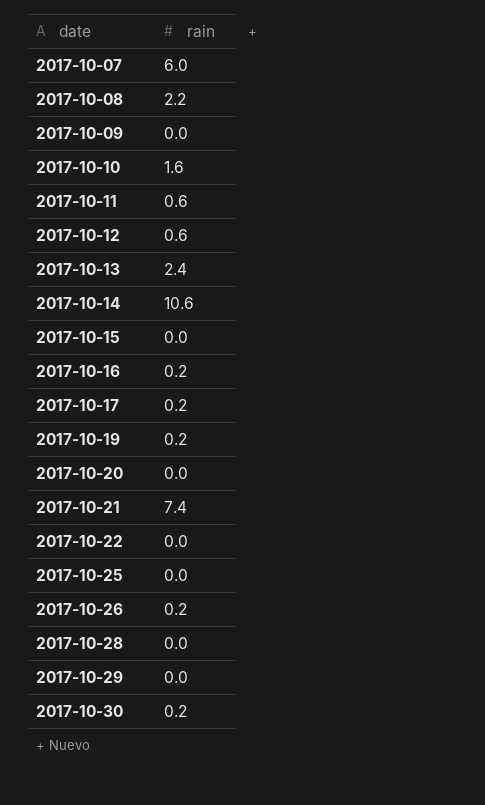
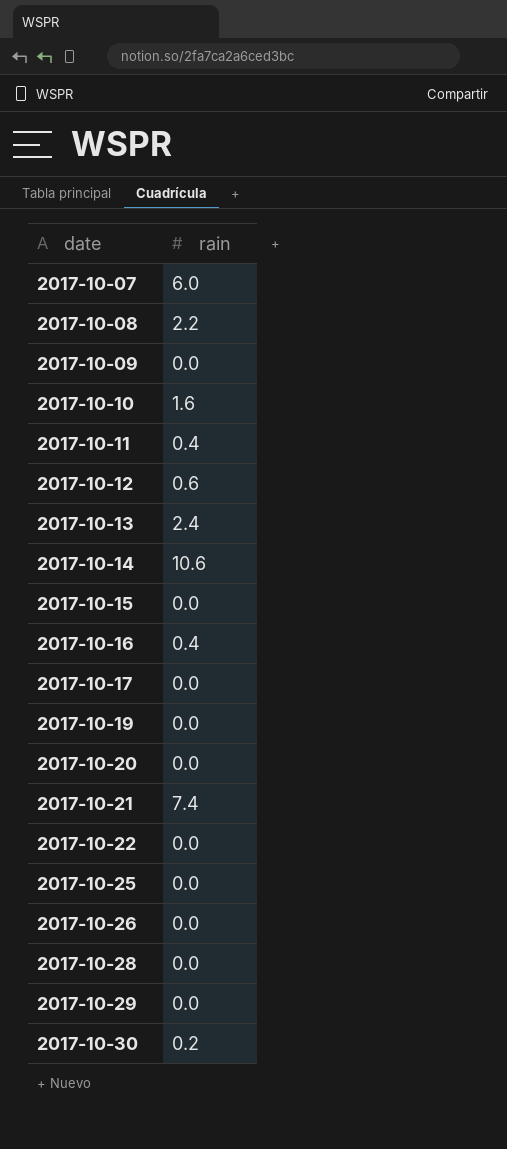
2017-10-11 | rain: 0.6 -> 0.4
2017-10-16 | rain: 0.2 -> 0.4
2017-10-17 | rain: 0.2 -> 0.0
2017-10-19 | rain: 0.2 -> 0.0
2017-10-26 | rain: 0.2 -> 0.0

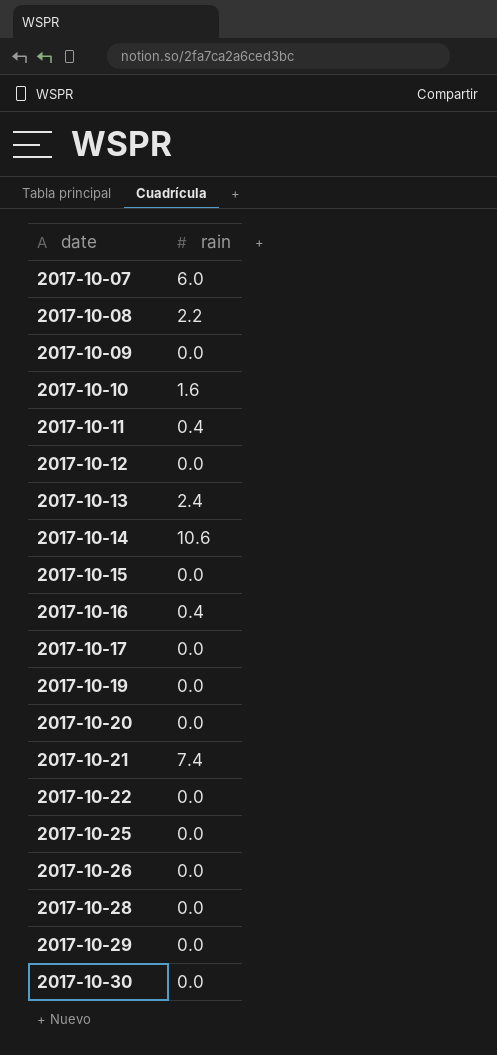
2017-10-12 | rain: 0.6 -> 0.0
2017-10-30 | rain: 0.2 -> 0.0

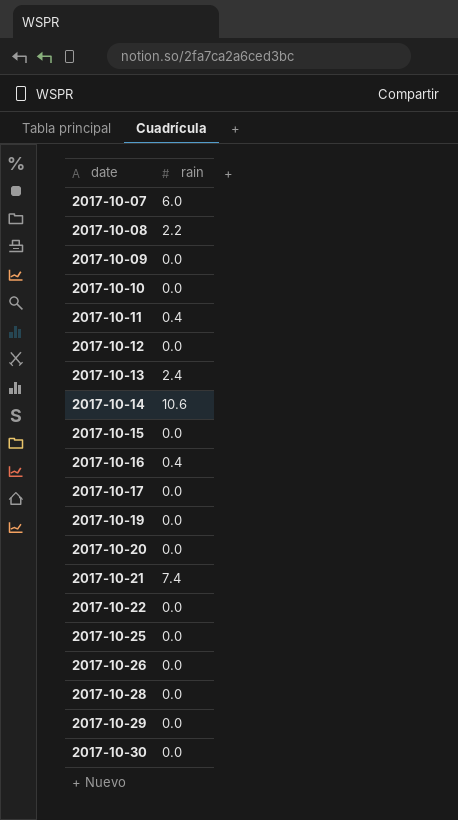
2017-10-10 | rain: 1.6 -> 0.0

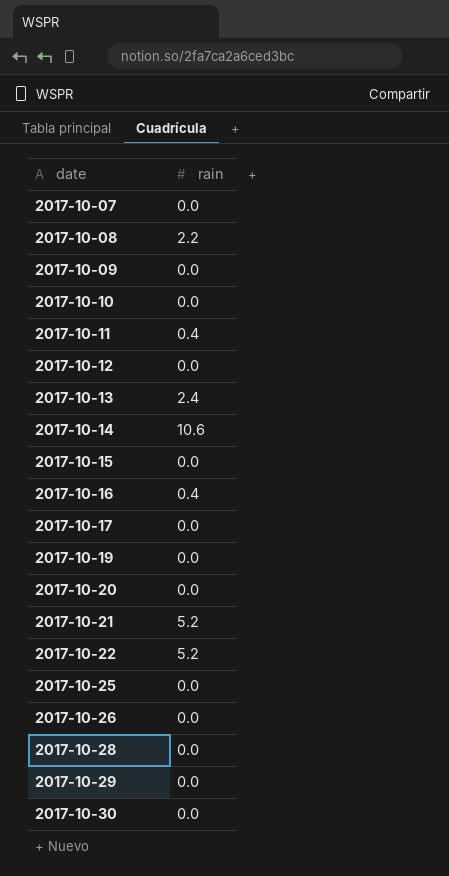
2017-10-07 | rain: 6.0 -> 0.0
2017-10-21 | rain: 7.4 -> 5.2
2017-10-22 | rain: 0.0 -> 5.2

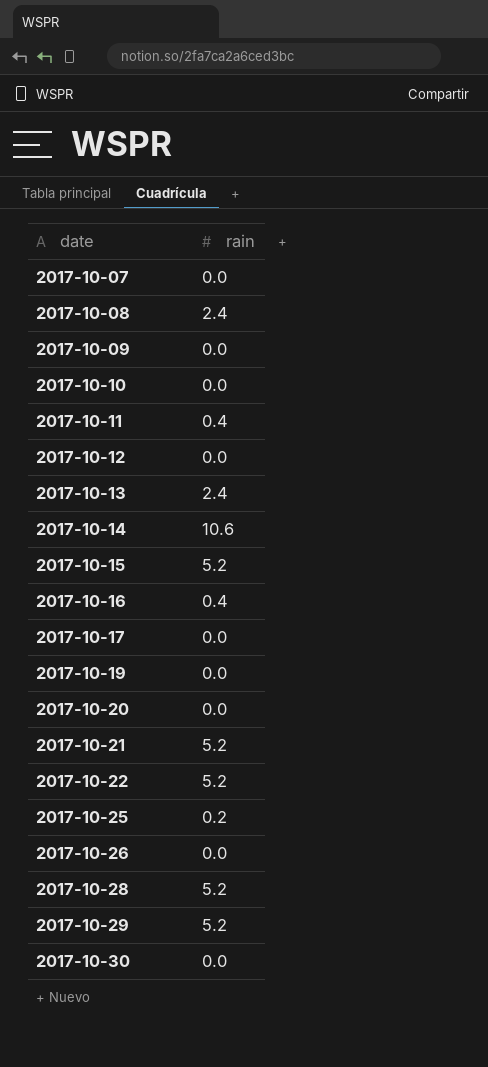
2017-10-08 | rain: 2.2 -> 2.4
2017-10-15 | rain: 0.0 -> 5.2
2017-10-25 | rain: 0.0 -> 0.2
2017-10-28 | rain: 0.0 -> 5.2
2017-10-29 | rain: 0.0 -> 5.2

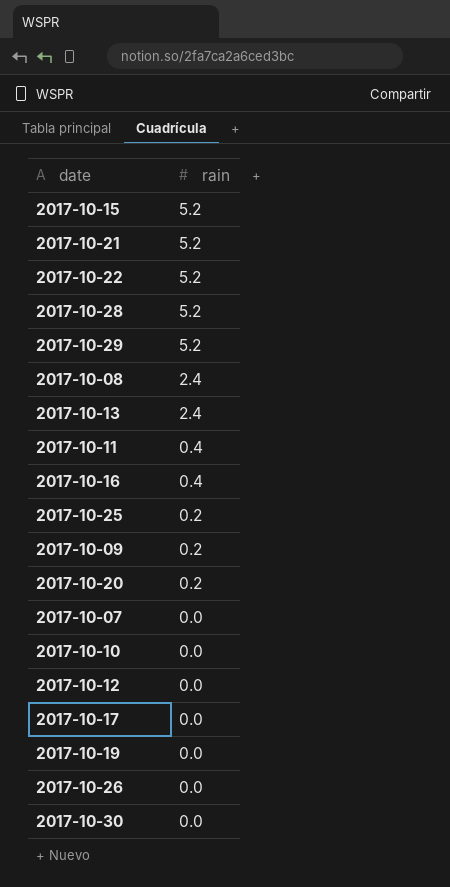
row order: date ascending -> rain descending
row 2017-10-14: 10.6 -> none
2017-10-09 | rain: 0.0 -> 0.2
2017-10-20 | rain: 0.0 -> 0.2

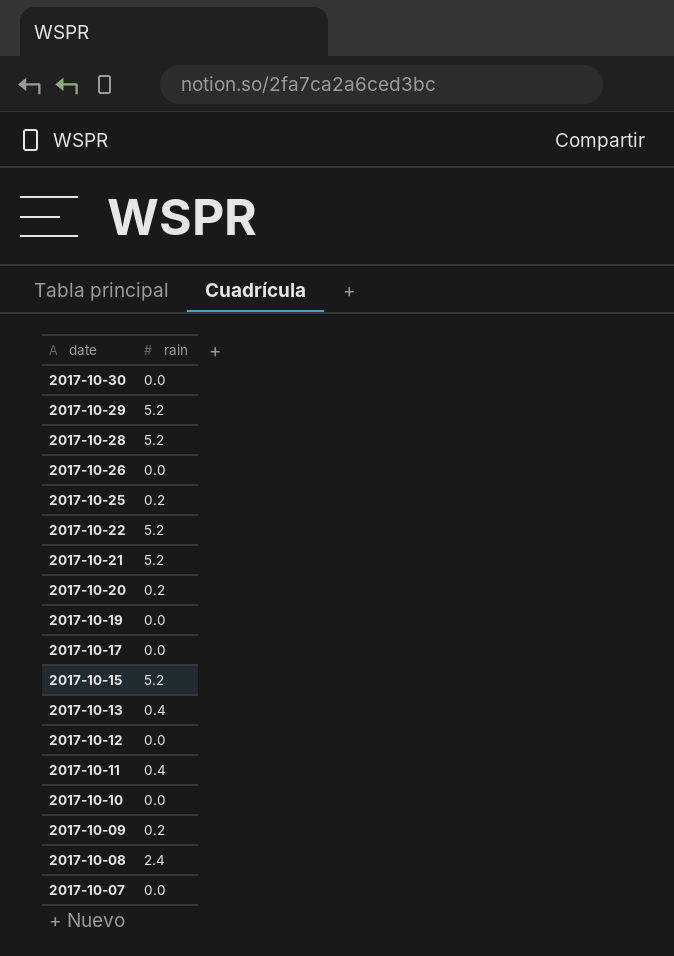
row order: rain descending -> date descending
row 2017-10-16: 0.4 -> none
2017-10-13 | rain: 2.4 -> 0.4

